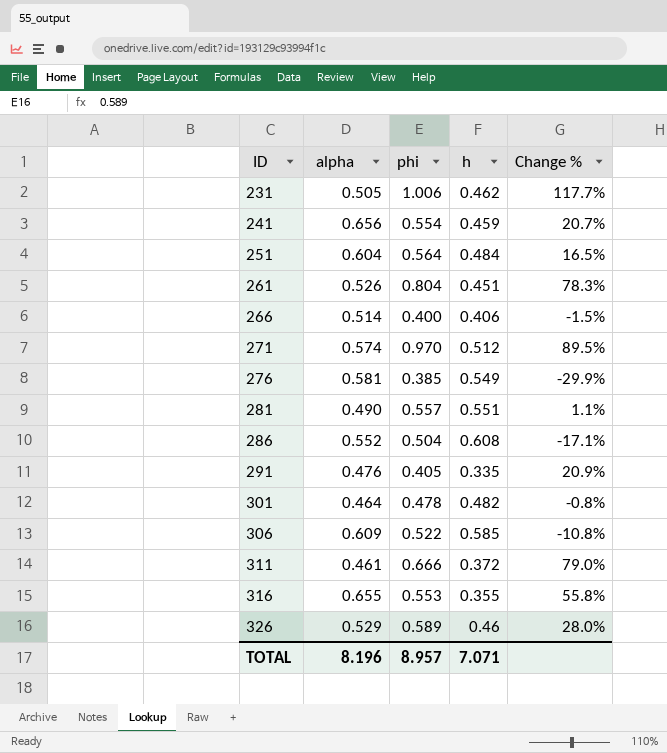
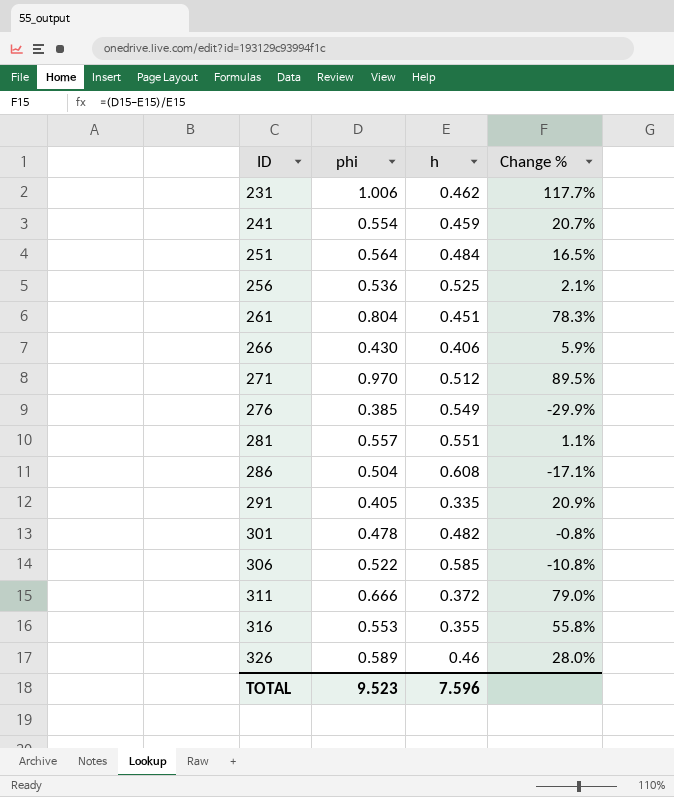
column alpha | position: 2 -> none
row 256: none -> 0.536 | 0.525 | 2.1%
266 | phi: 0.400 -> 0.430
266 | Change %: -1.5% -> 5.9%
TOTAL | phi: 8.957 -> 9.523
TOTAL | h: 7.071 -> 7.596

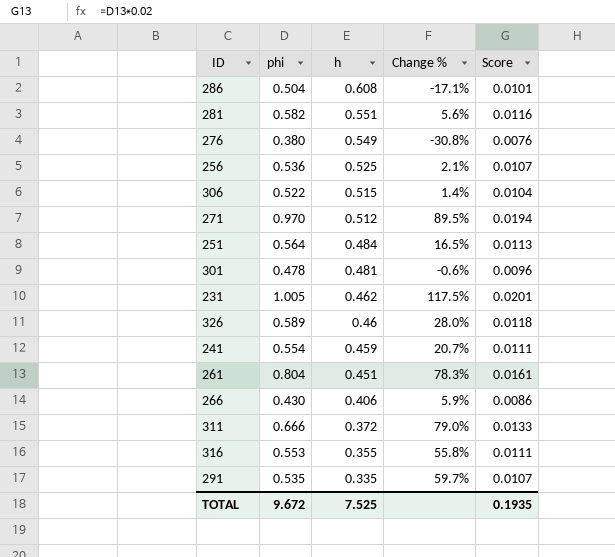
row order: ID ascending -> h descending
column Score | formula: none -> [phi] * 0.02
281 | phi: 0.557 -> 0.582
281 | Change %: 1.1% -> 5.6%
276 | phi: 0.385 -> 0.380
276 | Change %: -29.9% -> -30.8%
306 | h: 0.585 -> 0.515
306 | Change %: -10.8% -> 1.4%
301 | h: 0.482 -> 0.481
301 | Change %: -0.8% -> -0.6%
231 | phi: 1.006 -> 1.005
231 | Change %: 117.7% -> 117.5%
291 | phi: 0.405 -> 0.535
291 | Change %: 20.9% -> 59.7%
TOTAL | phi: 9.523 -> 9.672
TOTAL | h: 7.596 -> 7.525

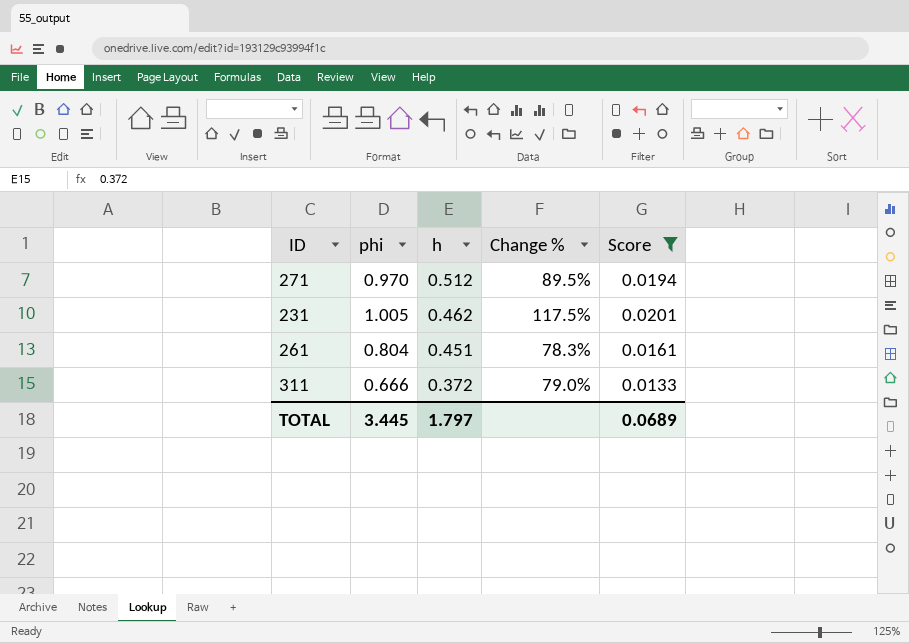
filter: none -> Score >= 0.0133
TOTAL | phi: 9.672 -> 3.445
TOTAL | h: 7.525 -> 1.797
TOTAL | Score: 0.1935 -> 0.0689

